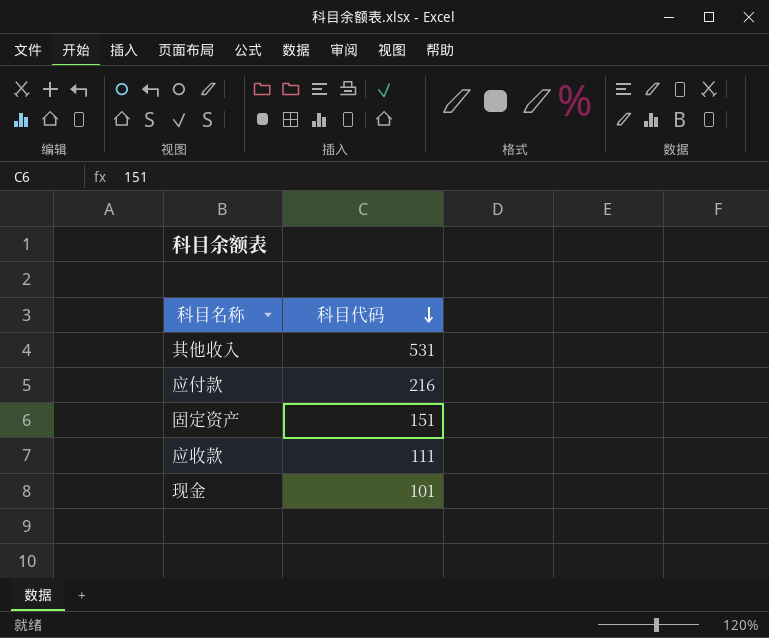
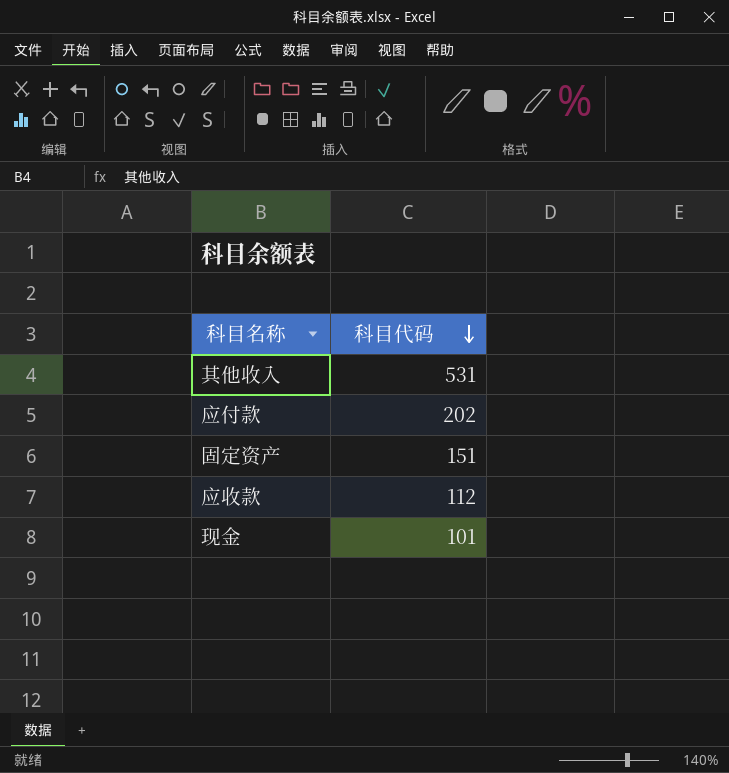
应付款 | 科目代码: 216 -> 202
应收款 | 科目代码: 111 -> 112

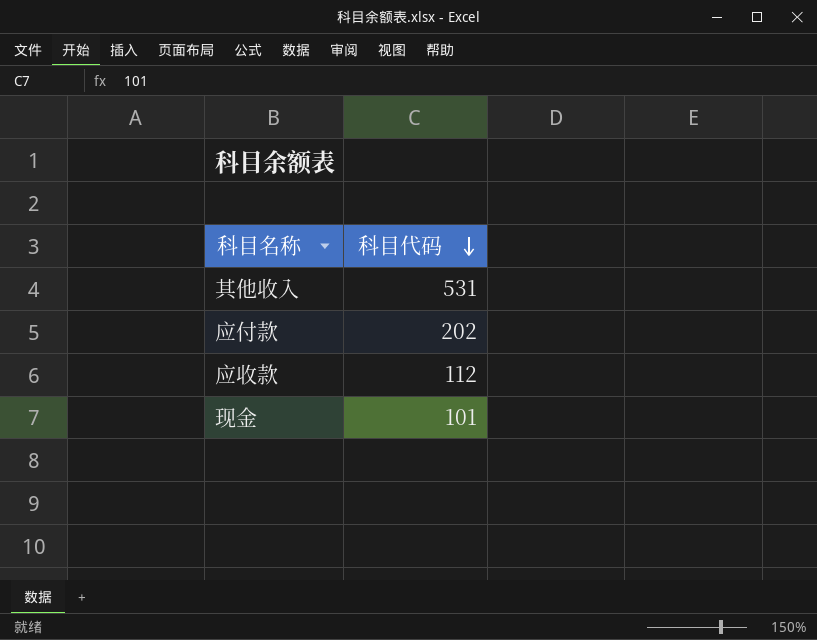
row 固定资产: 151 -> none

